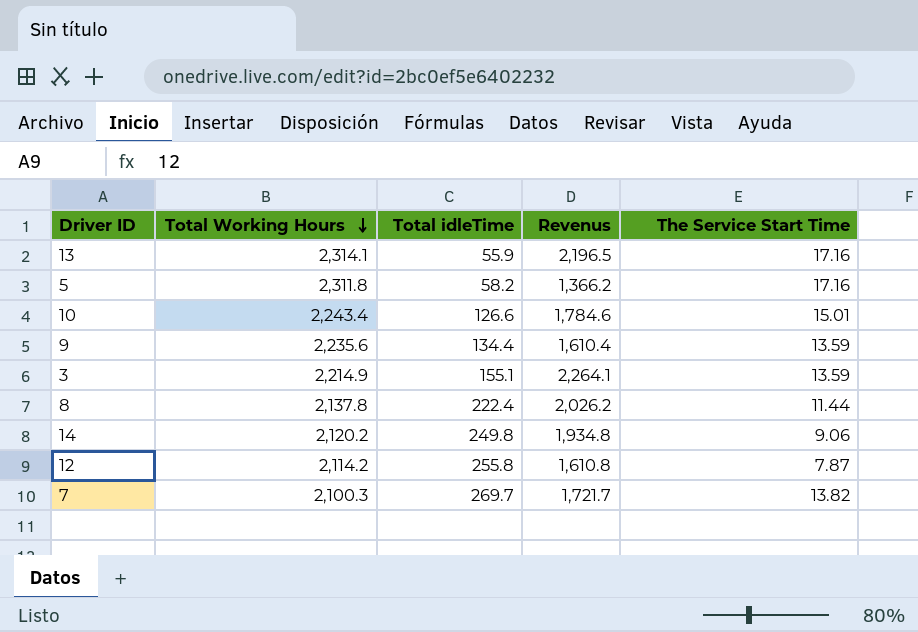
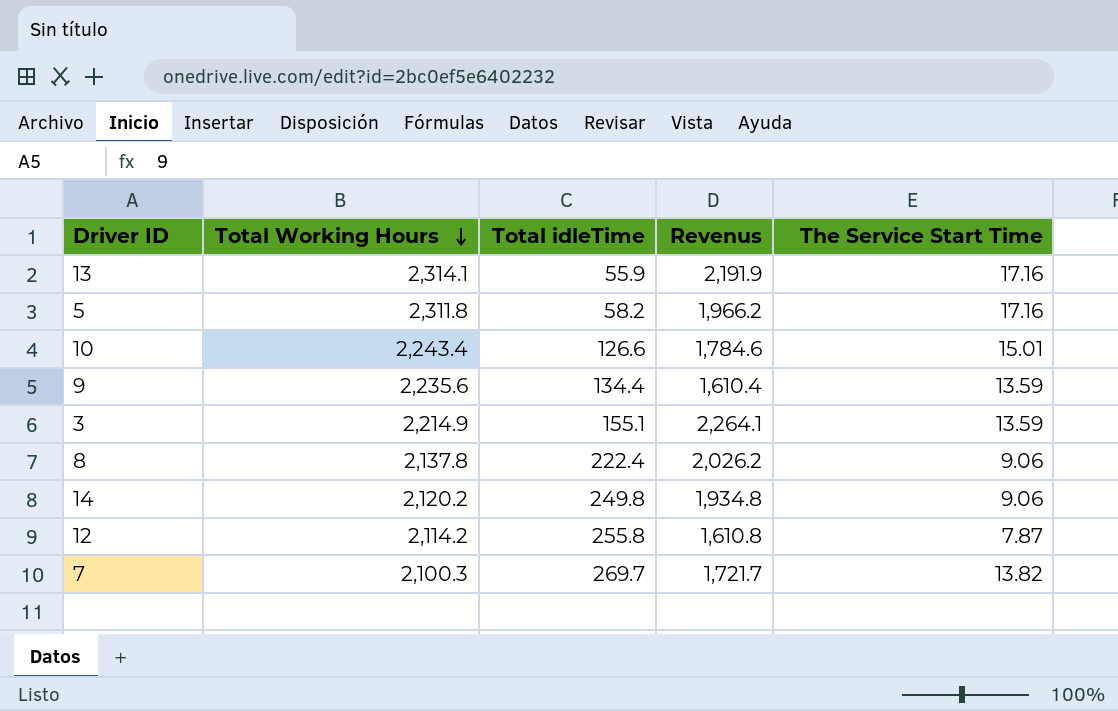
13 | Revenus: 2,196.5 -> 2,191.9
5 | Revenus: 1,366.2 -> 1,966.2
8 | The Service Start Time: 11.44 -> 9.06

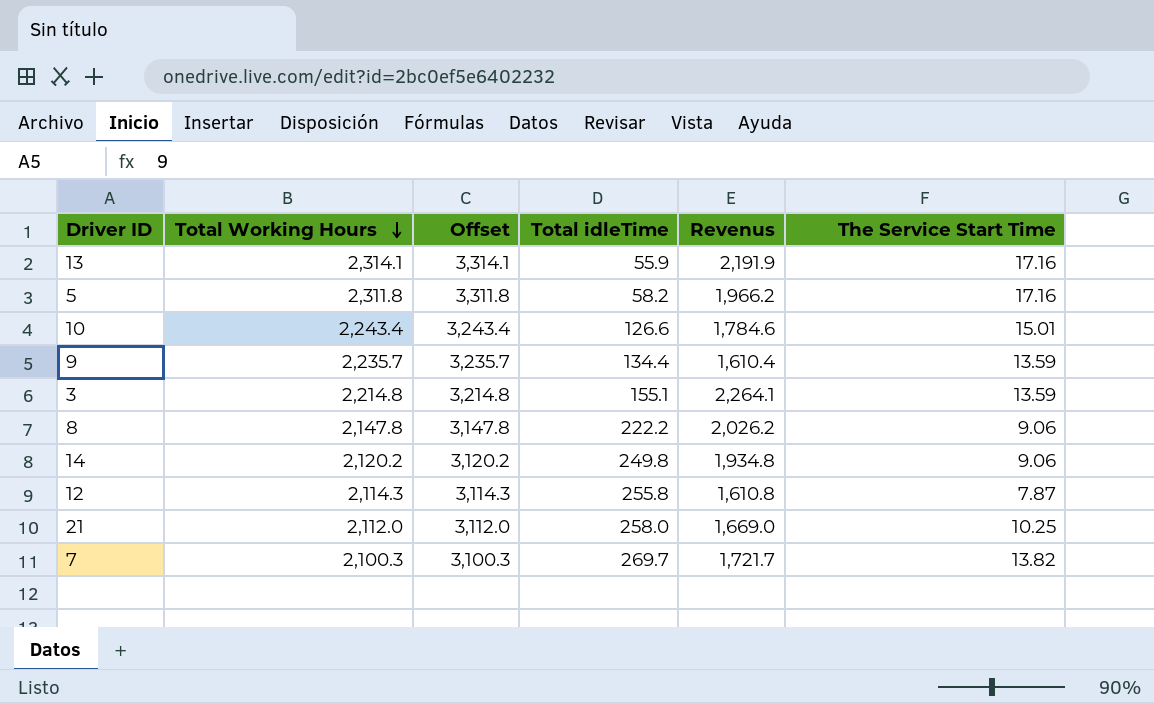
column Offset | formula: none -> [Total Working Hours] + 1000
9 | Total Working Hours: 2,235.6 -> 2,235.7
3 | Total Working Hours: 2,214.9 -> 2,214.8
8 | Total Working Hours: 2,137.8 -> 2,147.8
8 | Total idleTime: 222.4 -> 222.2
12 | Total Working Hours: 2,114.2 -> 2,114.3
row 21: none -> 2,112.0 | 3,112.0 | 258.0 | 1,669.0 | 10.25

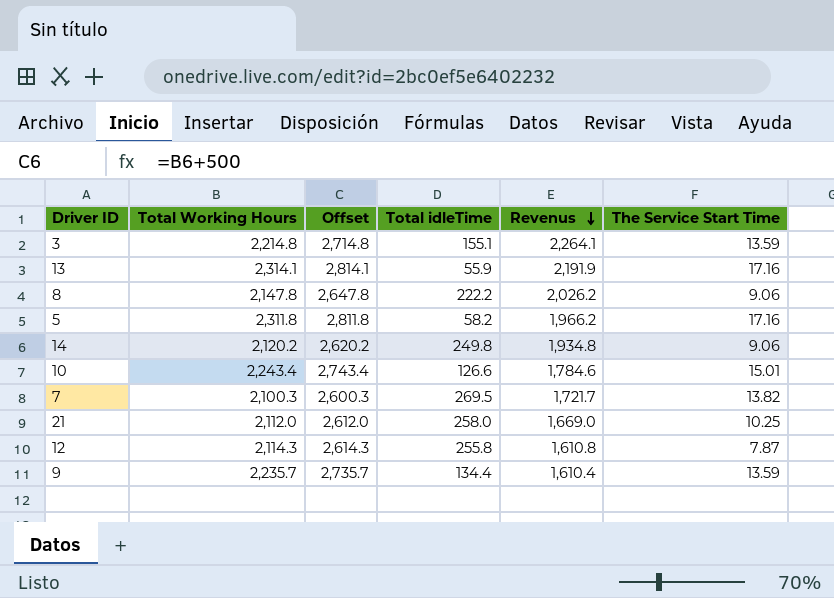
row order: Total Working Hours descending -> Revenus descending
column Offset | formula: [Total Working Hours] + 1000 -> [Total Working Hours] + 500
7 | Total idleTime: 269.7 -> 269.5

